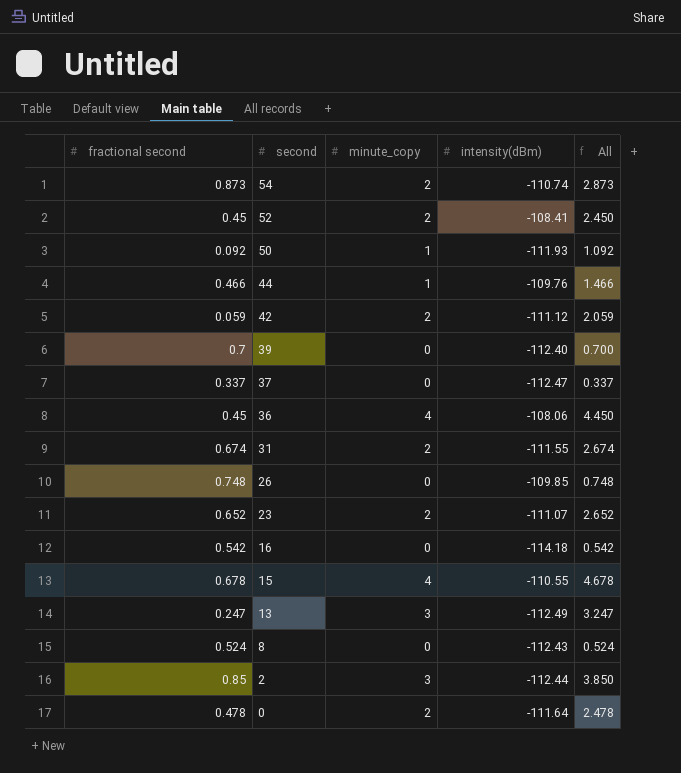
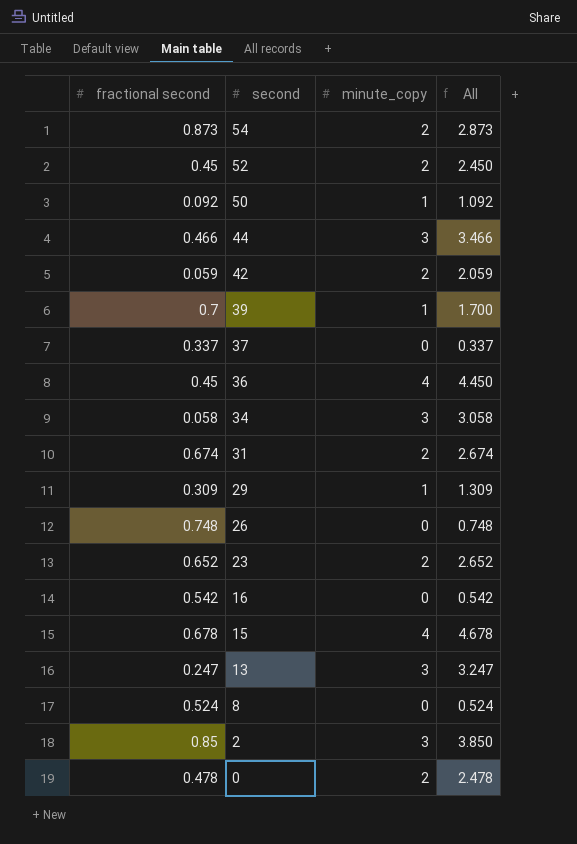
column intensity(dBm) | position: 4 -> none
44 | minute_copy: 1 -> 3
44 | All: 1.466 -> 3.466
39 | minute_copy: 0 -> 1
39 | All: 0.700 -> 1.700
row 34: none -> 0.058 | 3 | 3.058
row 29: none -> 0.309 | 1 | 1.309

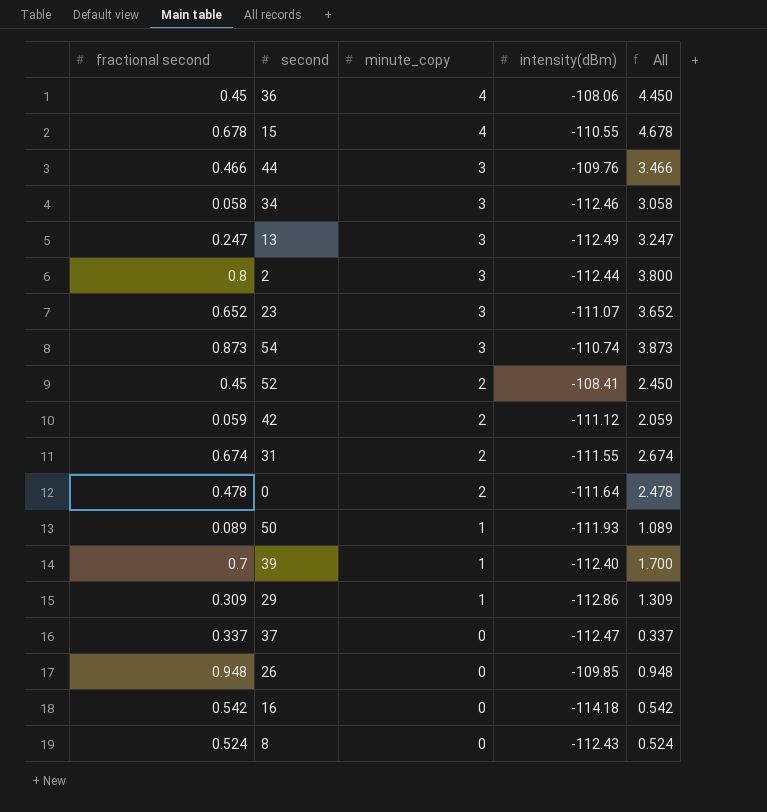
row order: second descending -> minute_copy descending
column intensity(dBm) | position: none -> 4
2 | fractional second: 0.85 -> 0.8
2 | All: 3.850 -> 3.800
23 | minute_copy: 2 -> 3
23 | All: 2.652 -> 3.652
54 | minute_copy: 2 -> 3
54 | All: 2.873 -> 3.873
50 | fractional second: 0.092 -> 0.089
50 | All: 1.092 -> 1.089
26 | fractional second: 0.748 -> 0.948
26 | All: 0.748 -> 0.948

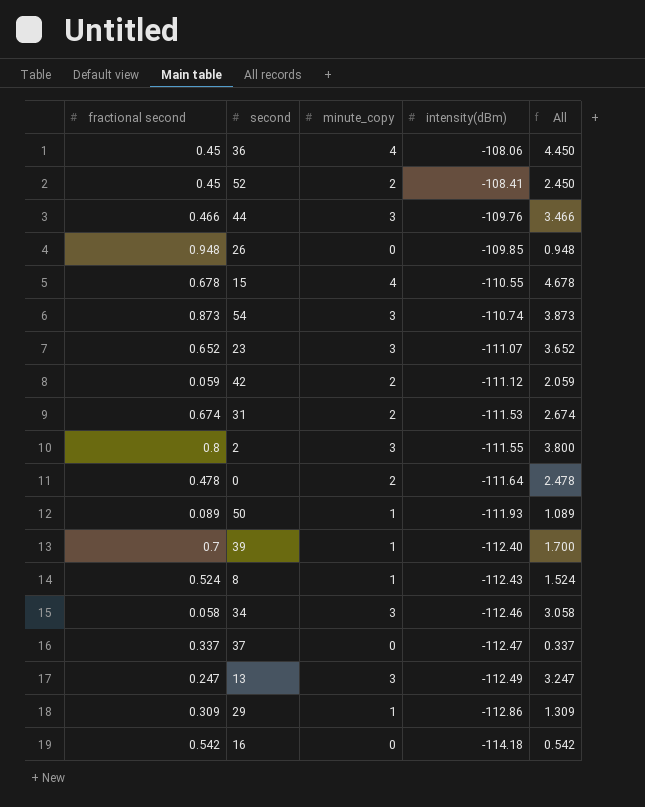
row order: minute_copy descending -> intensity(dBm) descending
31 | intensity(dBm): -111.55 -> -111.53
2 | intensity(dBm): -112.44 -> -111.55
8 | minute_copy: 0 -> 1
8 | All: 0.524 -> 1.524

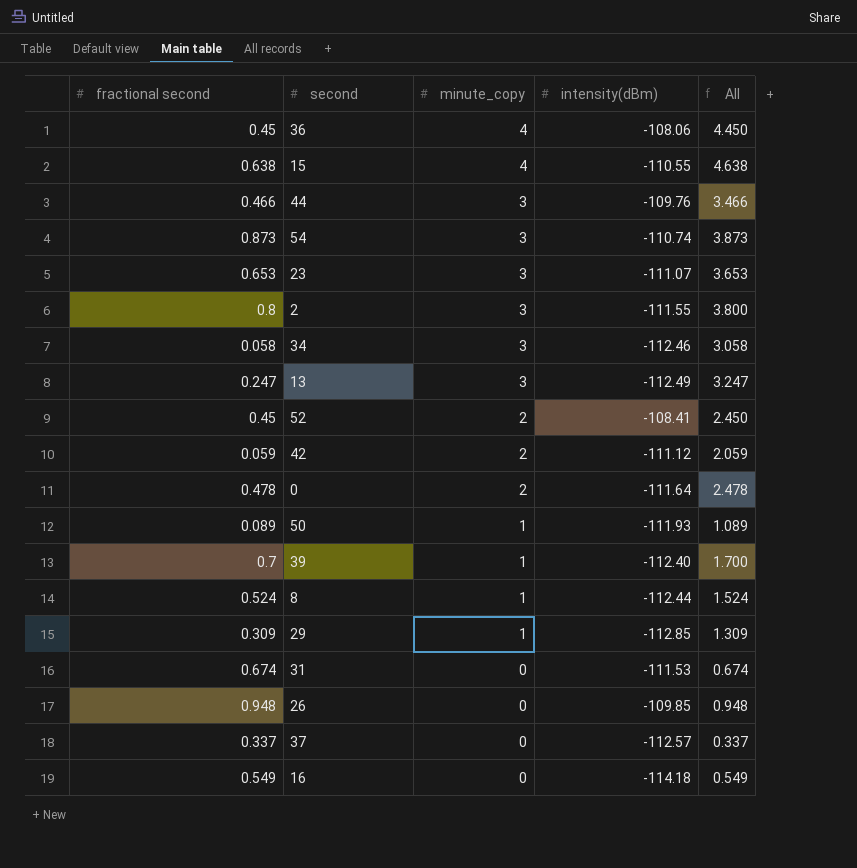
row order: intensity(dBm) descending -> minute_copy descending
15 | fractional second: 0.678 -> 0.638
15 | All: 4.678 -> 4.638
23 | fractional second: 0.652 -> 0.653
23 | All: 3.652 -> 3.653
8 | intensity(dBm): -112.43 -> -112.44
29 | intensity(dBm): -112.86 -> -112.85
31 | minute_copy: 2 -> 0
31 | All: 2.674 -> 0.674
37 | intensity(dBm): -112.47 -> -112.57
16 | fractional second: 0.542 -> 0.549
16 | All: 0.542 -> 0.549

